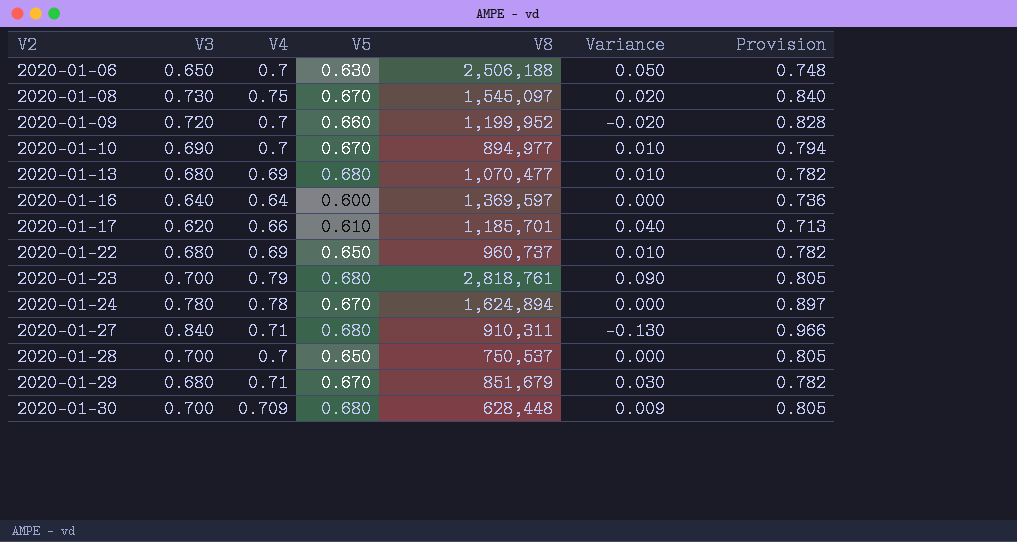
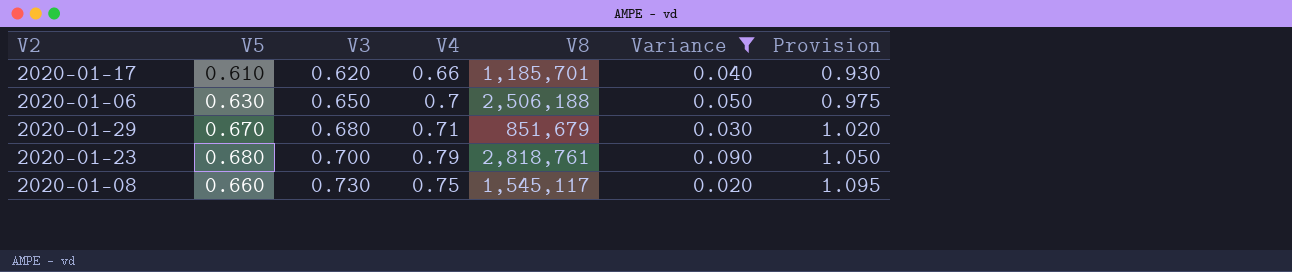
filter: none -> Variance >= 0.020
row order: V2 ascending -> V3 ascending
column V5 | position: 4 -> 2
column Provision | formula: [V3] * 1.15 -> [V3] * 1.5
2020-01-08 | V5: 0.670 -> 0.660
2020-01-08 | V8: 1,545,097 -> 1,545,117

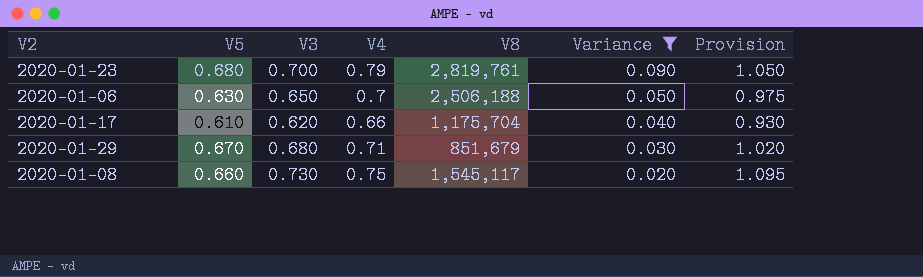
row order: V3 ascending -> Variance descending
2020-01-23 | V8: 2,818,761 -> 2,819,761
2020-01-17 | V8: 1,185,701 -> 1,175,704

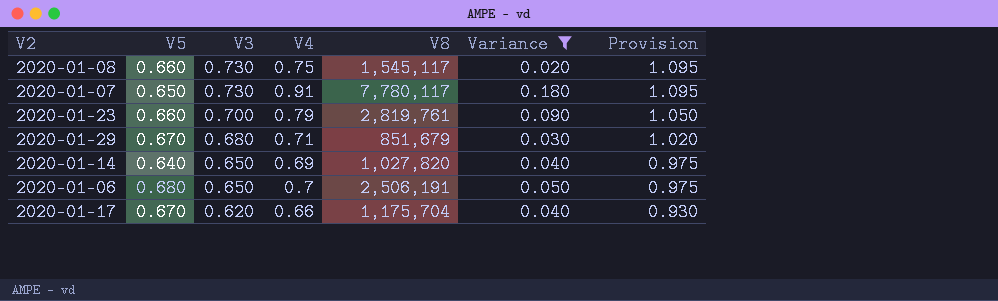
row order: Variance descending -> V3 descending
row 2020-01-07: none -> 0.650 | 0.730 | 0.91 | 7,780,117 | 0.180 | 1.095
2020-01-23 | V5: 0.680 -> 0.660
row 2020-01-14: none -> 0.640 | 0.650 | 0.69 | 1,027,820 | 0.040 | 0.975
2020-01-06 | V5: 0.630 -> 0.680
2020-01-06 | V8: 2,506,188 -> 2,506,191
2020-01-17 | V5: 0.610 -> 0.670

